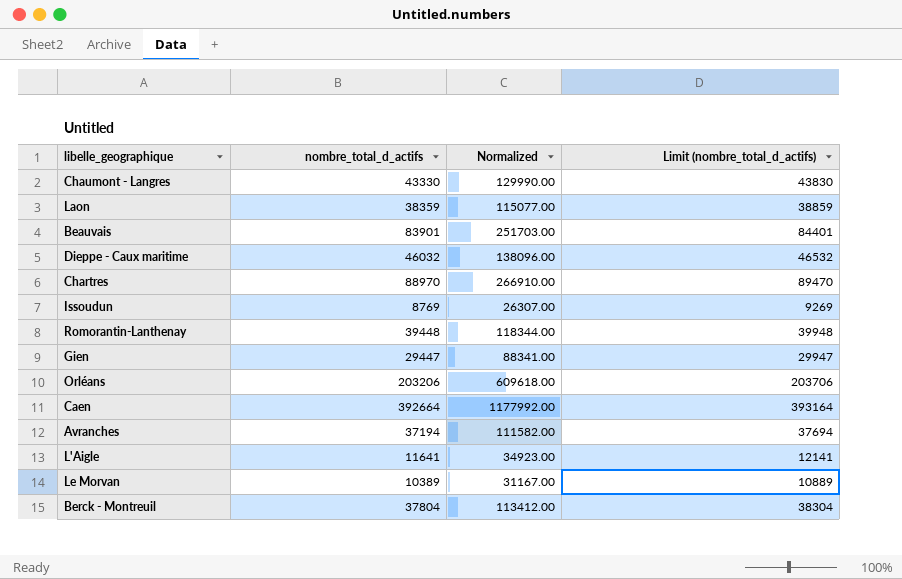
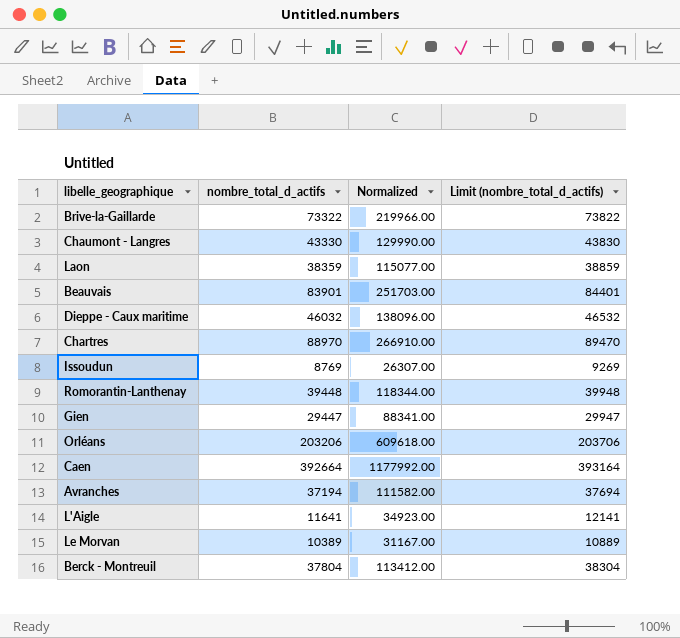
row Brive-la-Gaillarde: none -> 73322 | 219966.00 | 73822

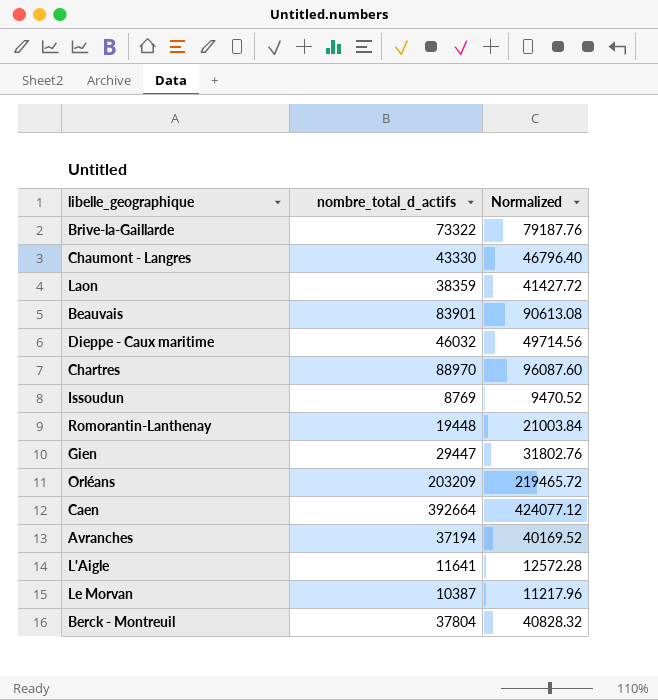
column Limit (nombre_total_d_actifs) | formula: [nombre_total_d_actifs] + 500 -> none
column Normalized | formula: [nombre_total_d_actifs] * 3 -> [nombre_total_d_actifs] * 1.08
Romorantin-Lanthenay | nombre_total_d_actifs: 39448 -> 19448
Orléans | nombre_total_d_actifs: 203206 -> 203209
Le Morvan | nombre_total_d_actifs: 10389 -> 10387

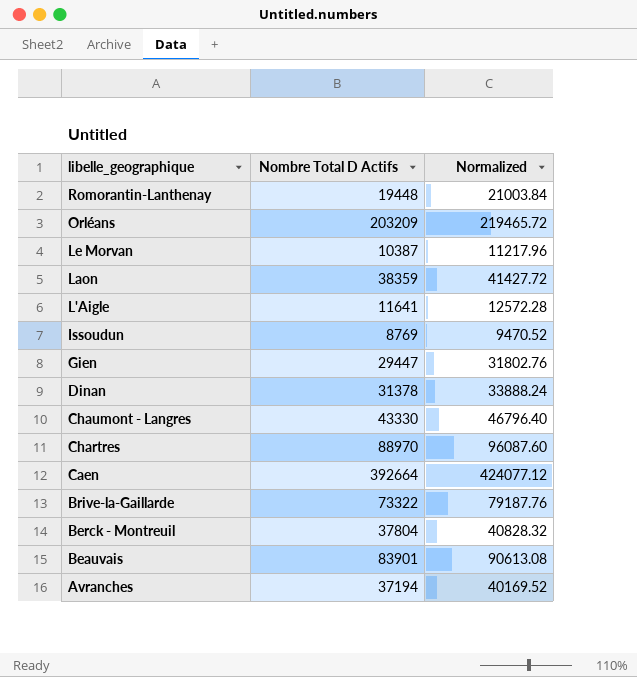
row order: none -> libelle_geographique descending
column name: nombre_total_d_actifs -> Nombre Total D Actifs
row Dieppe - Caux maritime: 46032 | 49714.56 -> none
row Dinan: none -> 31378 | 33888.24

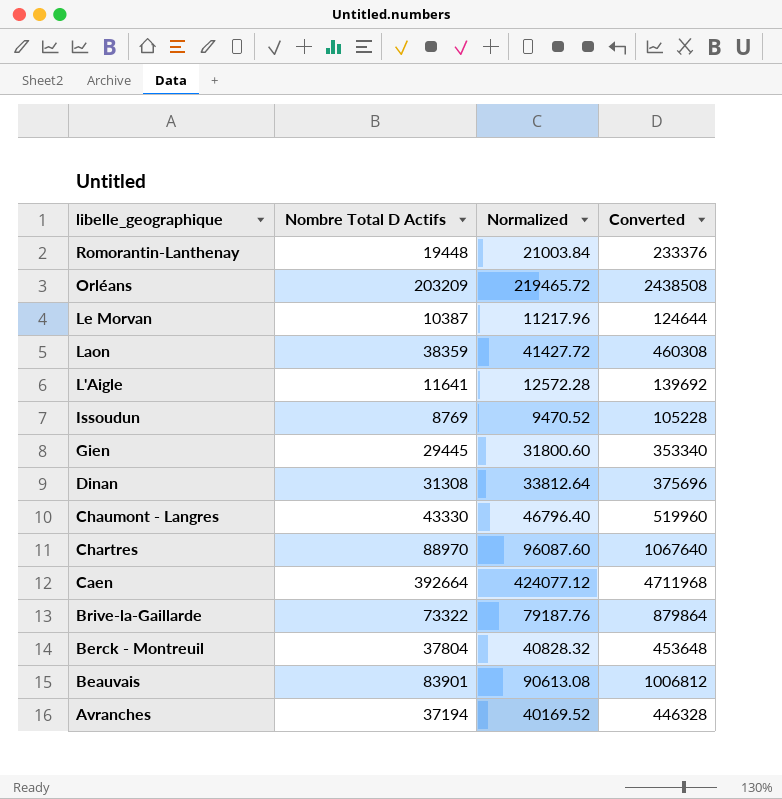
column Converted | formula: none -> [Nombre Total D Actifs] * 12
Gien | Nombre Total D Actifs: 29447 -> 29445
Gien | Normalized: 31802.76 -> 31800.60
Dinan | Nombre Total D Actifs: 31378 -> 31308
Dinan | Normalized: 33888.24 -> 33812.64

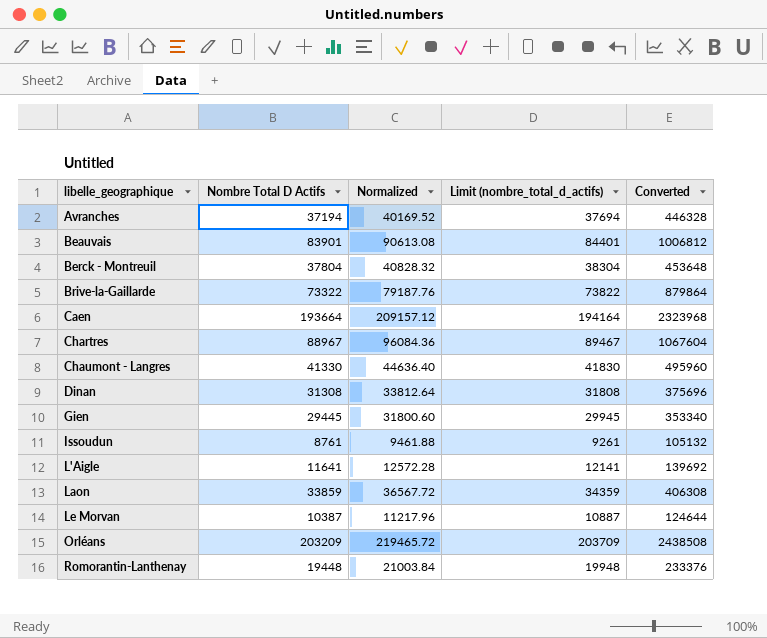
row order: libelle_geographique descending -> libelle_geographique ascending
column Limit (nombre_total_d_actifs) | formula: none -> [Nombre Total D Actifs] + 500
Caen | Nombre Total D Actifs: 392664 -> 193664
Caen | Normalized: 424077.12 -> 209157.12
Caen | Converted: 4711968 -> 2323968
Chartres | Nombre Total D Actifs: 88970 -> 88967
Chartres | Normalized: 96087.60 -> 96084.36
Chartres | Converted: 1067640 -> 1067604
Chaumont - Langres | Nombre Total D Actifs: 43330 -> 41330
Chaumont - Langres | Normalized: 46796.40 -> 44636.40
Chaumont - Langres | Converted: 519960 -> 495960
Issoudun | Nombre Total D Actifs: 8769 -> 8761
Issoudun | Normalized: 9470.52 -> 9461.88
Issoudun | Converted: 105228 -> 105132
Laon | Nombre Total D Actifs: 38359 -> 33859
Laon | Normalized: 41427.72 -> 36567.72
Laon | Converted: 460308 -> 406308

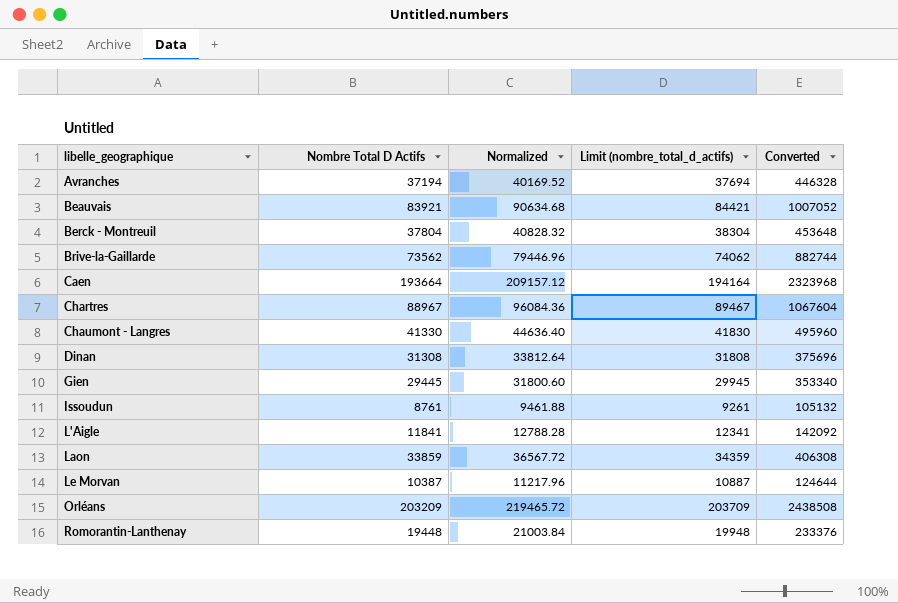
Beauvais | Nombre Total D Actifs: 83901 -> 83921
Beauvais | Normalized: 90613.08 -> 90634.68
Beauvais | Limit (nombre_total_d_actifs): 84401 -> 84421
Beauvais | Converted: 1006812 -> 1007052
Brive-la-Gaillarde | Nombre Total D Actifs: 73322 -> 73562
Brive-la-Gaillarde | Normalized: 79187.76 -> 79446.96
Brive-la-Gaillarde | Limit (nombre_total_d_actifs): 73822 -> 74062
Brive-la-Gaillarde | Converted: 879864 -> 882744
L'Aigle | Nombre Total D Actifs: 11641 -> 11841
L'Aigle | Normalized: 12572.28 -> 12788.28
L'Aigle | Limit (nombre_total_d_actifs): 12141 -> 12341
L'Aigle | Converted: 139692 -> 142092

